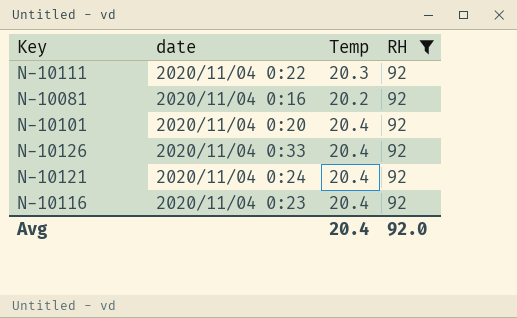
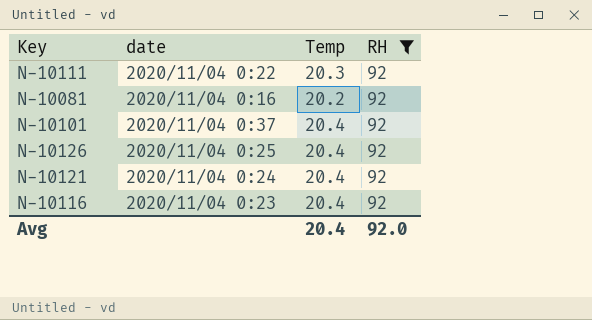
N-10101 | date: 2020/11/04 0:20 -> 2020/11/04 0:37
N-10126 | date: 2020/11/04 0:33 -> 2020/11/04 0:25

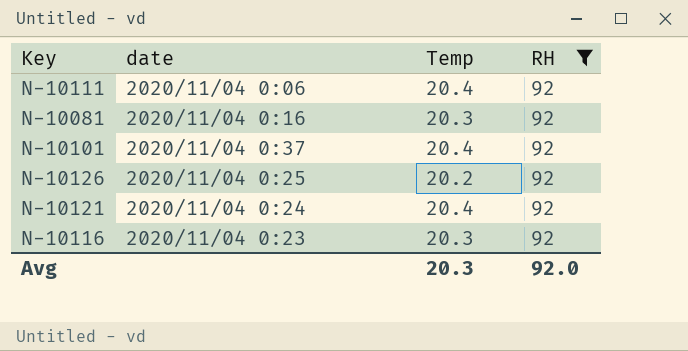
N-10111 | date: 2020/11/04 0:22 -> 2020/11/04 0:06
N-10111 | Temp: 20.3 -> 20.4
N-10081 | Temp: 20.2 -> 20.3
N-10126 | Temp: 20.4 -> 20.2
N-10116 | Temp: 20.4 -> 20.3
Avg | Temp: 20.4 -> 20.3

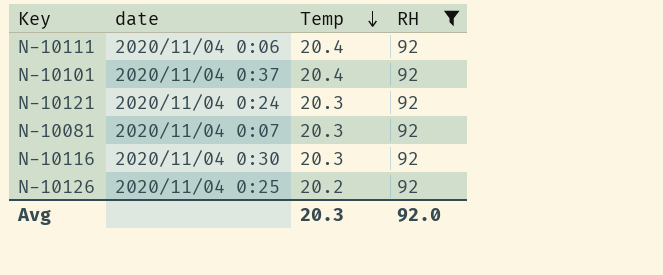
row order: none -> Temp descending
N-10121 | Temp: 20.4 -> 20.3
N-10081 | date: 2020/11/04 0:16 -> 2020/11/04 0:07
N-10116 | date: 2020/11/04 0:23 -> 2020/11/04 0:30

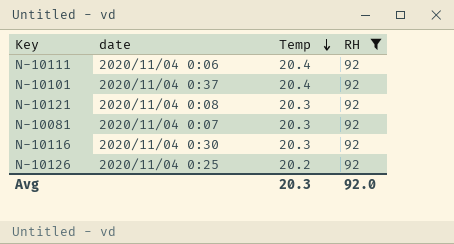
N-10121 | date: 2020/11/04 0:24 -> 2020/11/04 0:08

